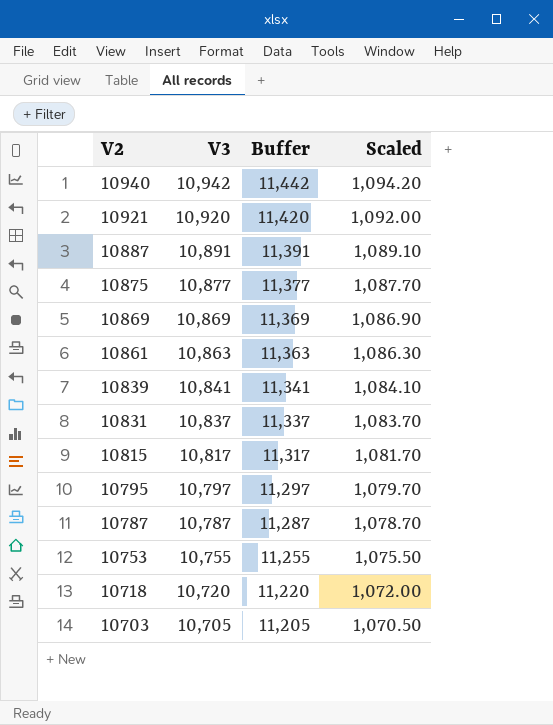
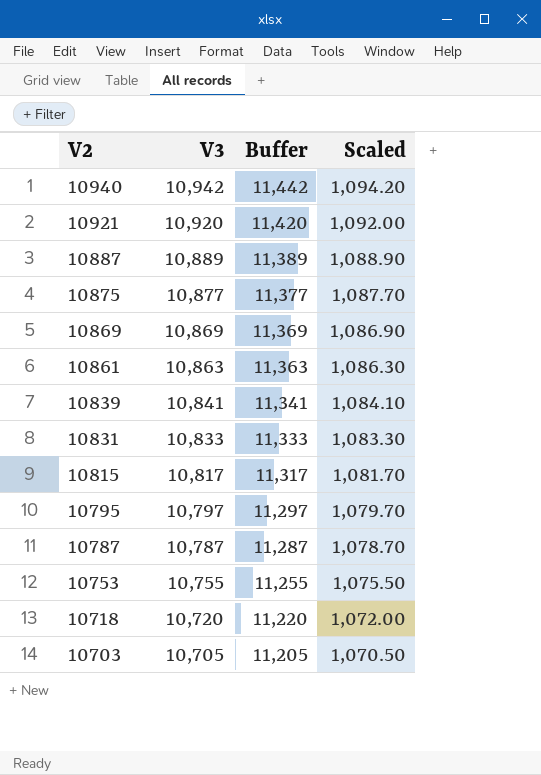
10887 | V3: 10,891 -> 10,889
10887 | Buffer: 11,391 -> 11,389
10887 | Scaled: 1,089.10 -> 1,088.90
10831 | V3: 10,837 -> 10,833
10831 | Buffer: 11,337 -> 11,333
10831 | Scaled: 1,083.70 -> 1,083.30

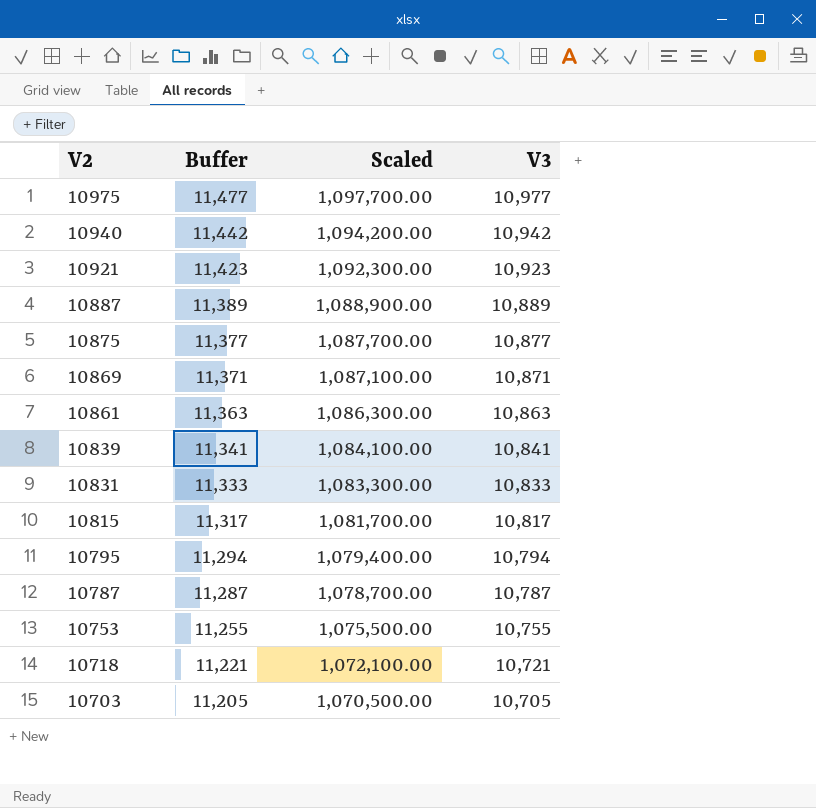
column Scaled | formula: [V3] * 0.1 -> [V3] * 100
column V3 | position: 2 -> 4
row 10975: none -> 11,477 | 1,097,700.00 | 10,977
10921 | Buffer: 11,420 -> 11,423
10921 | V3: 10,920 -> 10,923
10869 | Buffer: 11,369 -> 11,371
10869 | V3: 10,869 -> 10,871
10795 | Buffer: 11,297 -> 11,294
10795 | V3: 10,797 -> 10,794
10718 | Buffer: 11,220 -> 11,221
10718 | V3: 10,720 -> 10,721

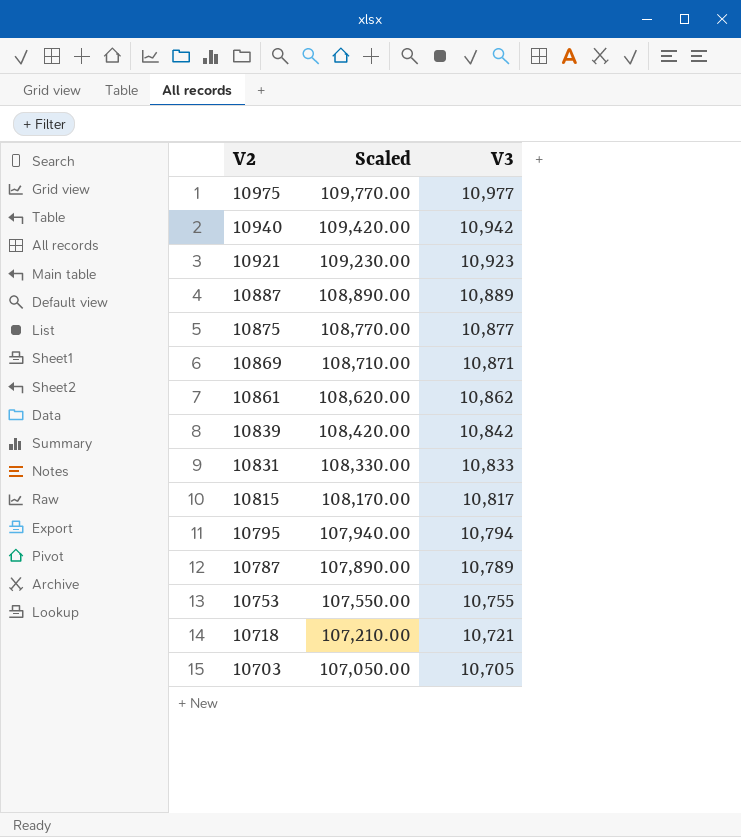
column Buffer | formula: [V3] + 500 -> none
column Scaled | formula: [V3] * 100 -> [V3] * 10
10861 | V3: 10,863 -> 10,862
10839 | V3: 10,841 -> 10,842
10787 | V3: 10,787 -> 10,789

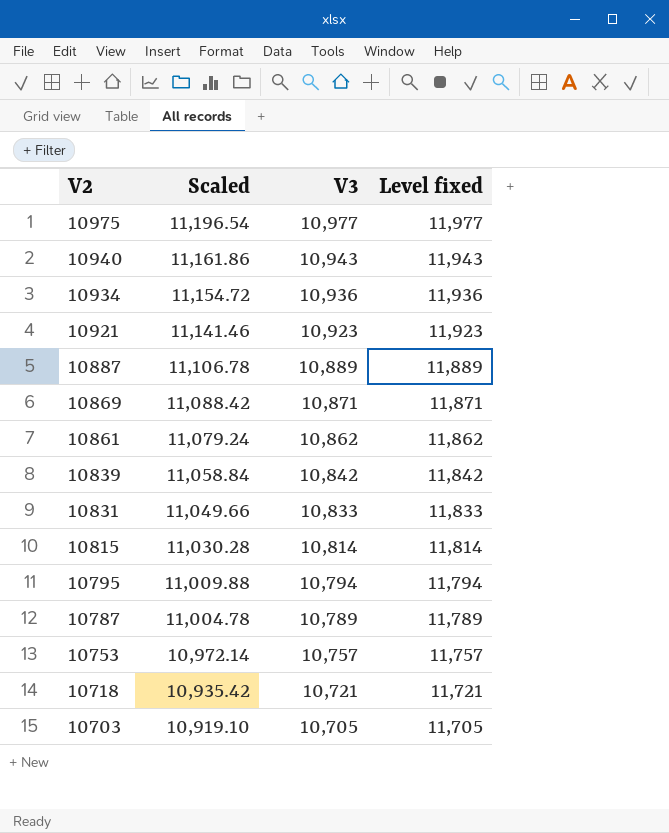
column Scaled | formula: [V3] * 10 -> [V3] * 1.02
column Level fixed | formula: none -> [V3] + 1000
row 10875: 108,770.00 | 10,877 -> none
10940 | V3: 10,942 -> 10,943
row 10934: none -> 11,154.72 | 10,936 | 11,936
10815 | V3: 10,817 -> 10,814
10753 | V3: 10,755 -> 10,757

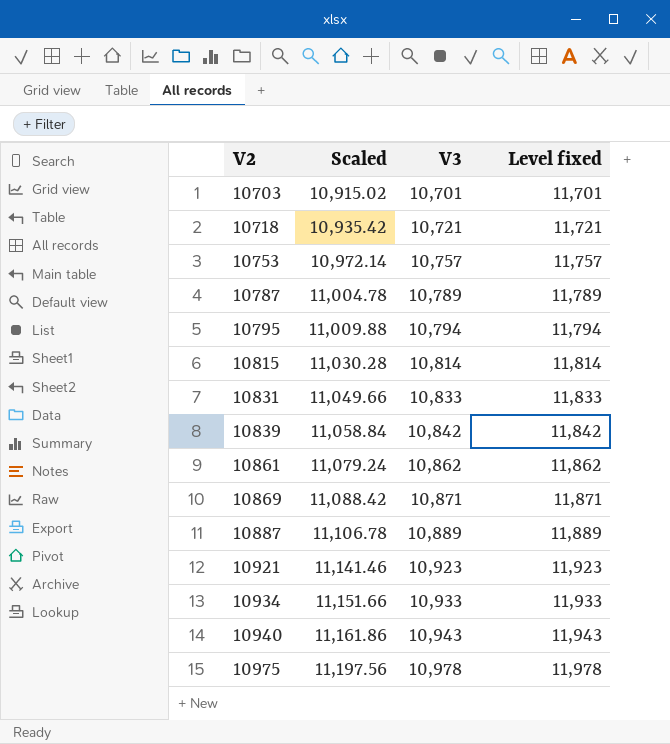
row order: V2 descending -> V2 ascending
10703 | Scaled: 10,919.10 -> 10,915.02
10703 | V3: 10,705 -> 10,701
10703 | Level fixed: 11,705 -> 11,701
10934 | Scaled: 11,154.72 -> 11,151.66
10934 | V3: 10,936 -> 10,933
10934 | Level fixed: 11,936 -> 11,933
10975 | Scaled: 11,196.54 -> 11,197.56
10975 | V3: 10,977 -> 10,978
10975 | Level fixed: 11,977 -> 11,978

